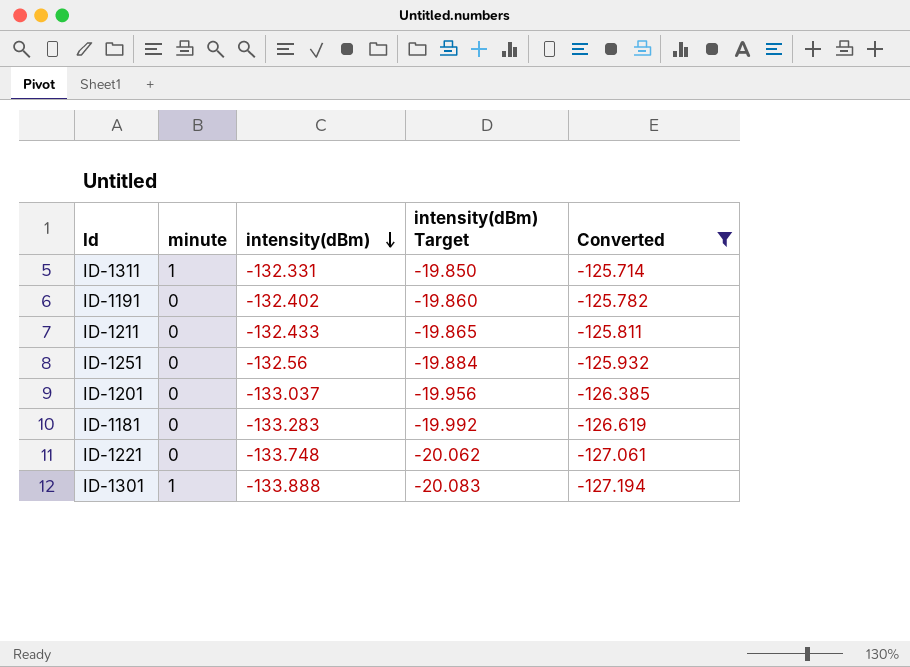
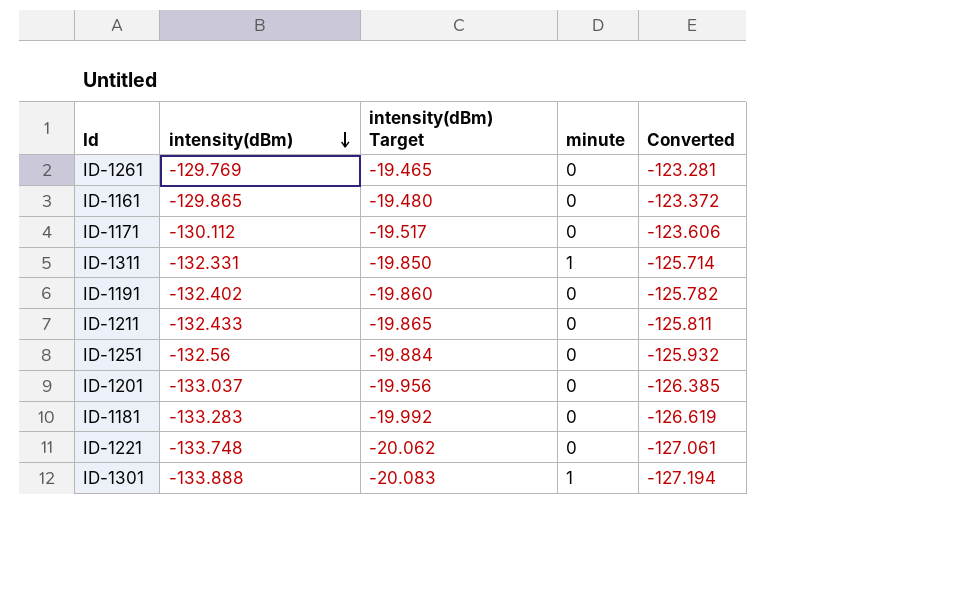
filter: Converted <= -125.714 -> none
column minute | position: 2 -> 4

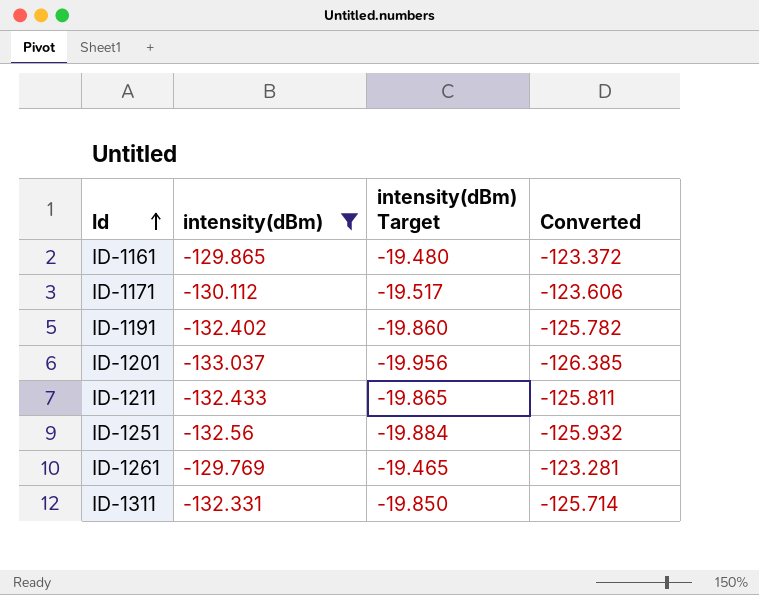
filter: none -> intensity(dBm) >= -133.037
row order: intensity(dBm) descending -> Id ascending
column minute | position: 4 -> none

